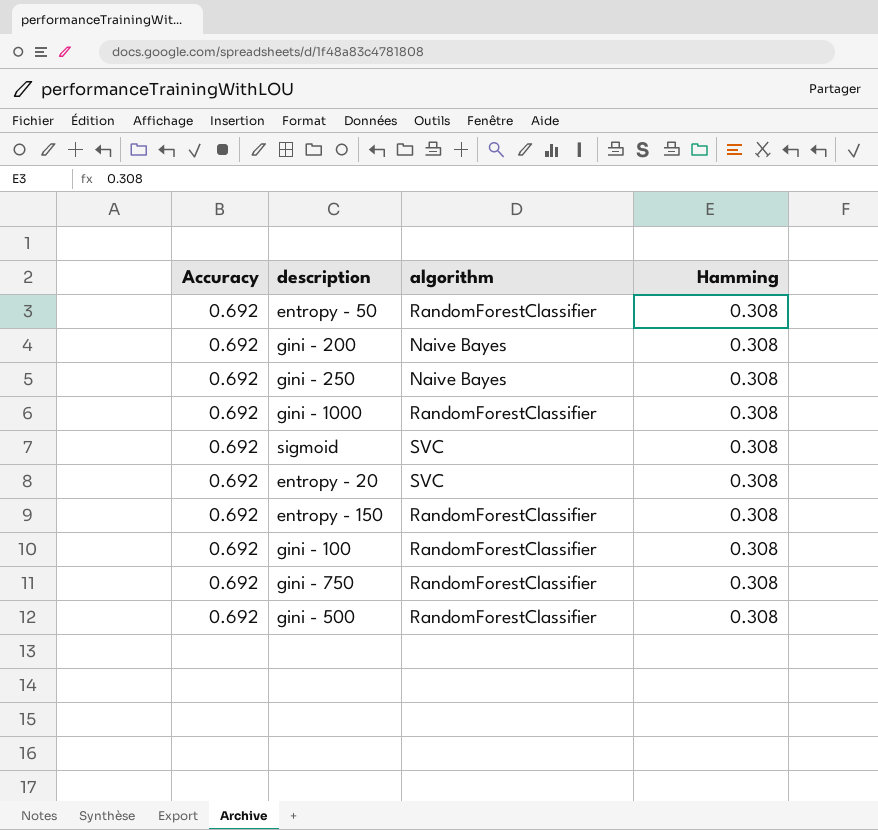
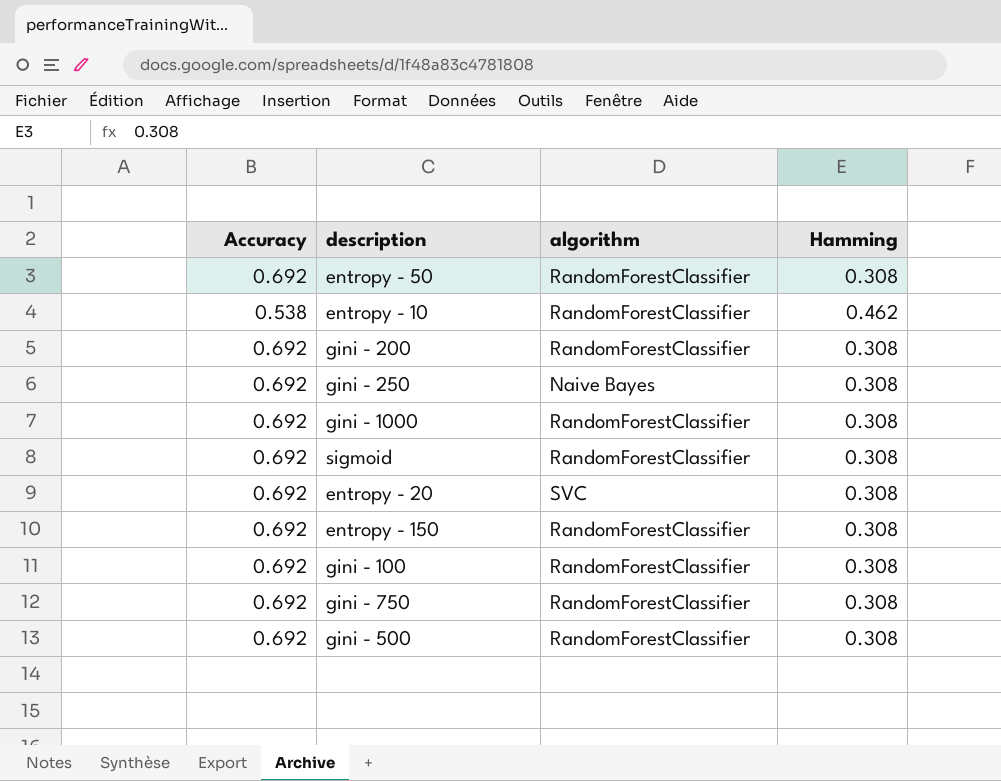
row entropy - 10: none -> 0.538 | RandomForestClassifier | 0.462
gini - 200 | algorithm: Naive Bayes -> RandomForestClassifier
sigmoid | algorithm: SVC -> RandomForestClassifier

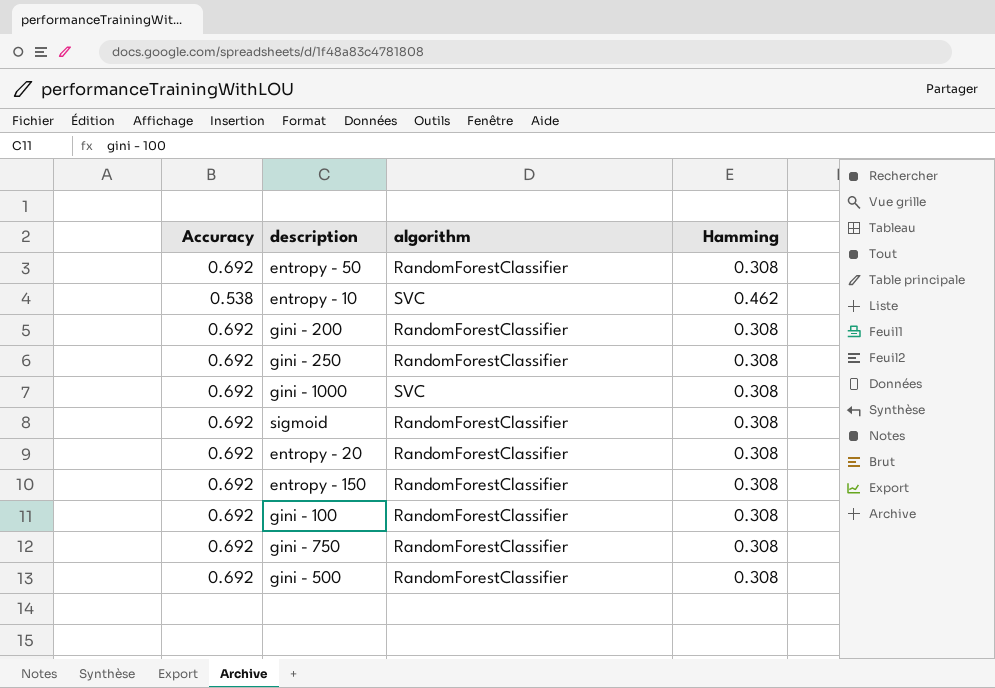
entropy - 10 | algorithm: RandomForestClassifier -> SVC
gini - 250 | algorithm: Naive Bayes -> RandomForestClassifier
gini - 1000 | algorithm: RandomForestClassifier -> SVC
entropy - 20 | algorithm: SVC -> RandomForestClassifier

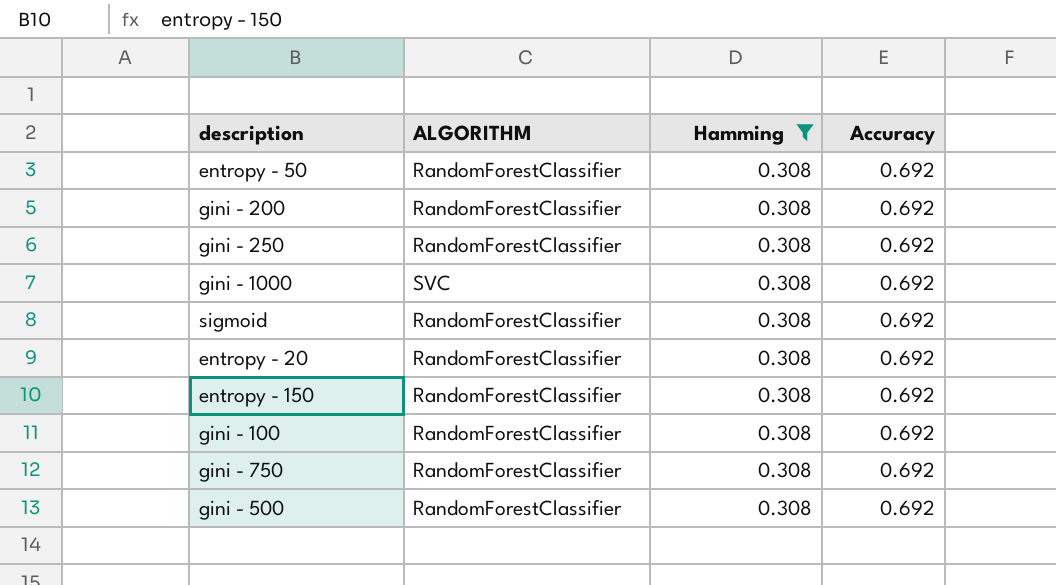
filter: none -> Hamming = 0.308
column name: algorithm -> ALGORITHM
column Accuracy | position: 1 -> 4

